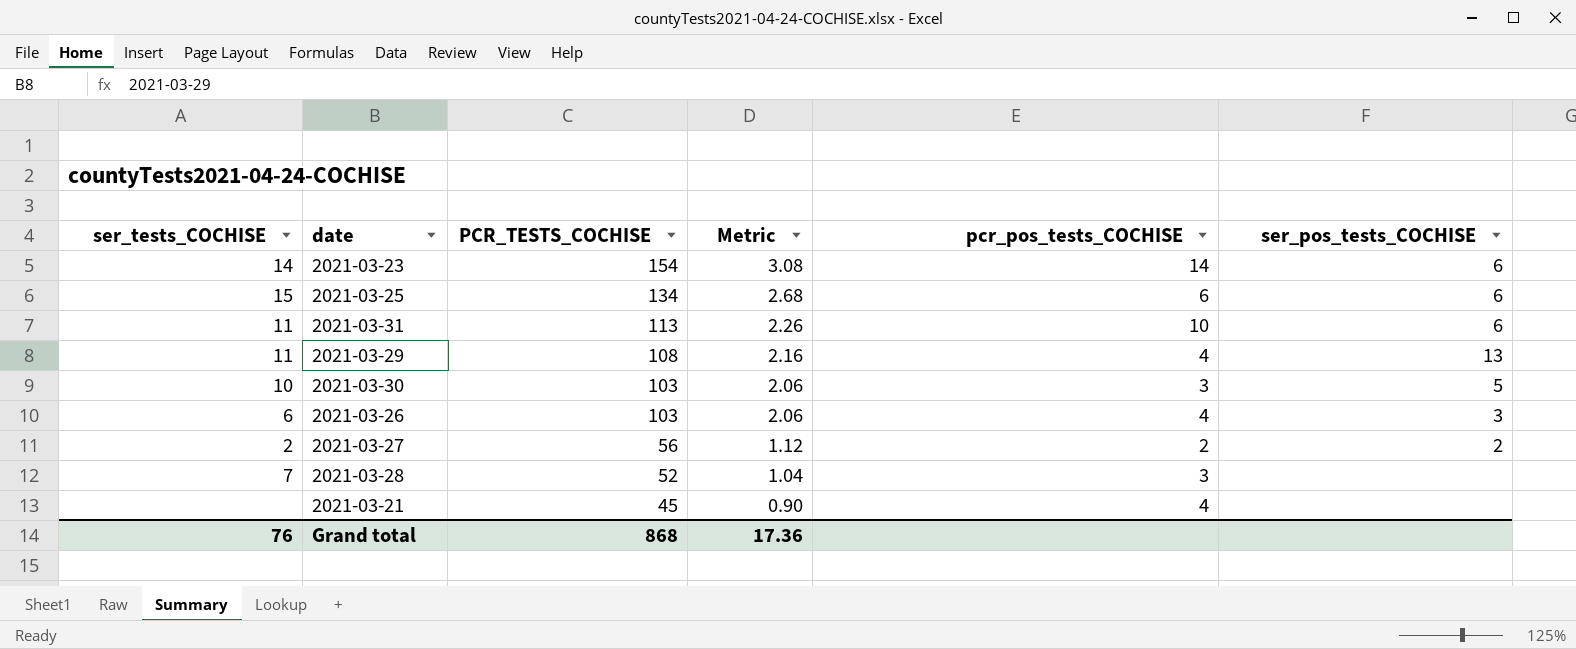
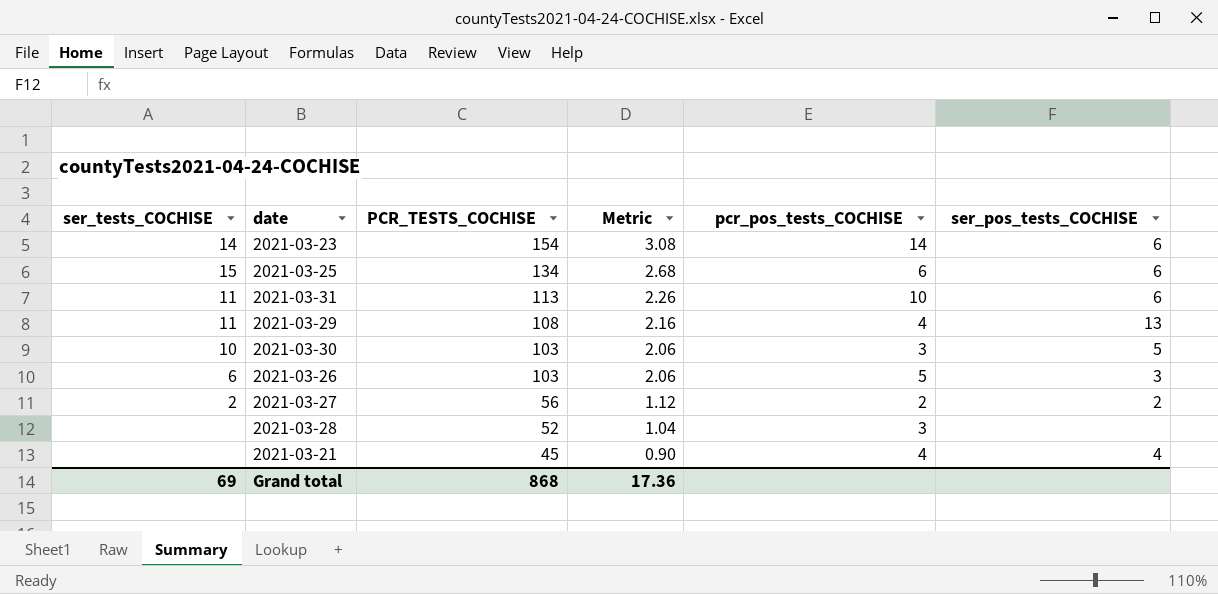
2021-03-26 | pcr_pos_tests_COCHISE: 4 -> 5
2021-03-28 | ser_tests_COCHISE: 7 -> none
2021-03-21 | ser_pos_tests_COCHISE: none -> 4
Grand total | ser_tests_COCHISE: 76 -> 69

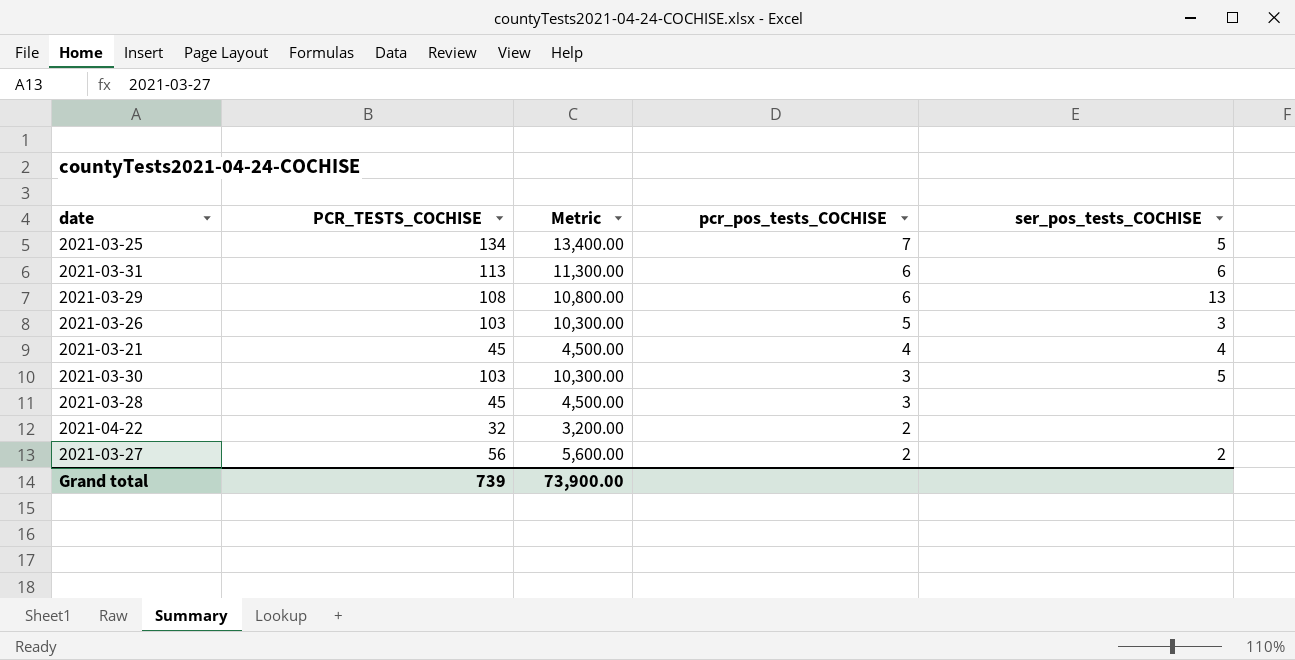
row order: PCR_TESTS_COCHISE descending -> pcr_pos_tests_COCHISE descending
column ser_tests_COCHISE | position: 1 -> none
column Metric | formula: [PCR_TESTS_COCHISE] * 0.02 -> [PCR_TESTS_COCHISE] * 100
row 2021-03-23: 14 | 154 | 3.08 | 14 | 6 -> none
2021-03-25 | pcr_pos_tests_COCHISE: 6 -> 7
2021-03-25 | ser_pos_tests_COCHISE: 6 -> 5
2021-03-31 | pcr_pos_tests_COCHISE: 10 -> 6
2021-03-29 | pcr_pos_tests_COCHISE: 4 -> 6
2021-03-28 | PCR_TESTS_COCHISE: 52 -> 45
row 2021-04-22: none -> 32 | 3,200.00 | 2 | none
Grand total | PCR_TESTS_COCHISE: 868 -> 739
Grand total | Metric: 17.36 -> 73,900.00

